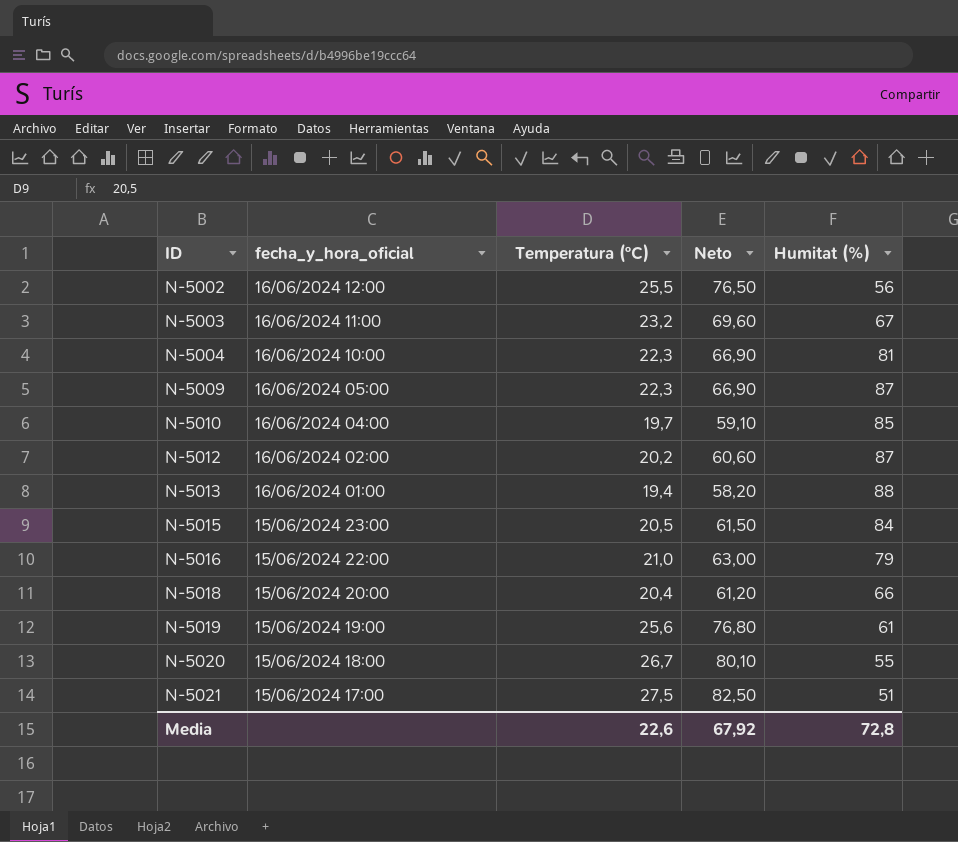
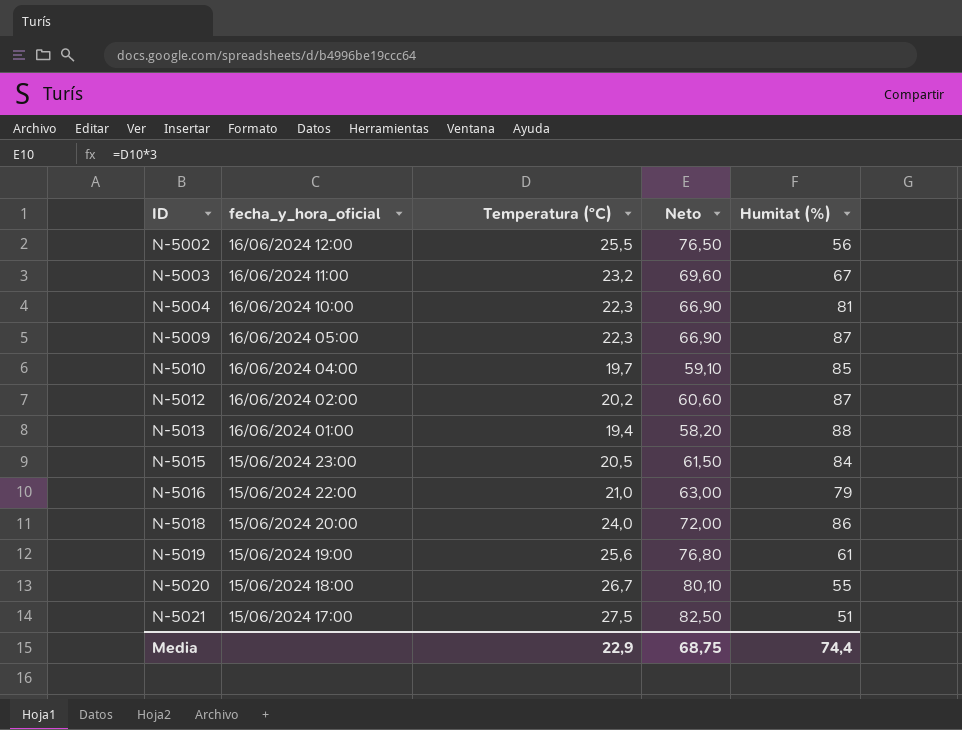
N-5018 | Temperatura (ºC): 20,4 -> 24,0
N-5018 | Neto: 61,20 -> 72,00
N-5018 | Humitat (%): 66 -> 86
Media | Temperatura (ºC): 22,6 -> 22,9
Media | Neto: 67,92 -> 68,75
Media | Humitat (%): 72,8 -> 74,4

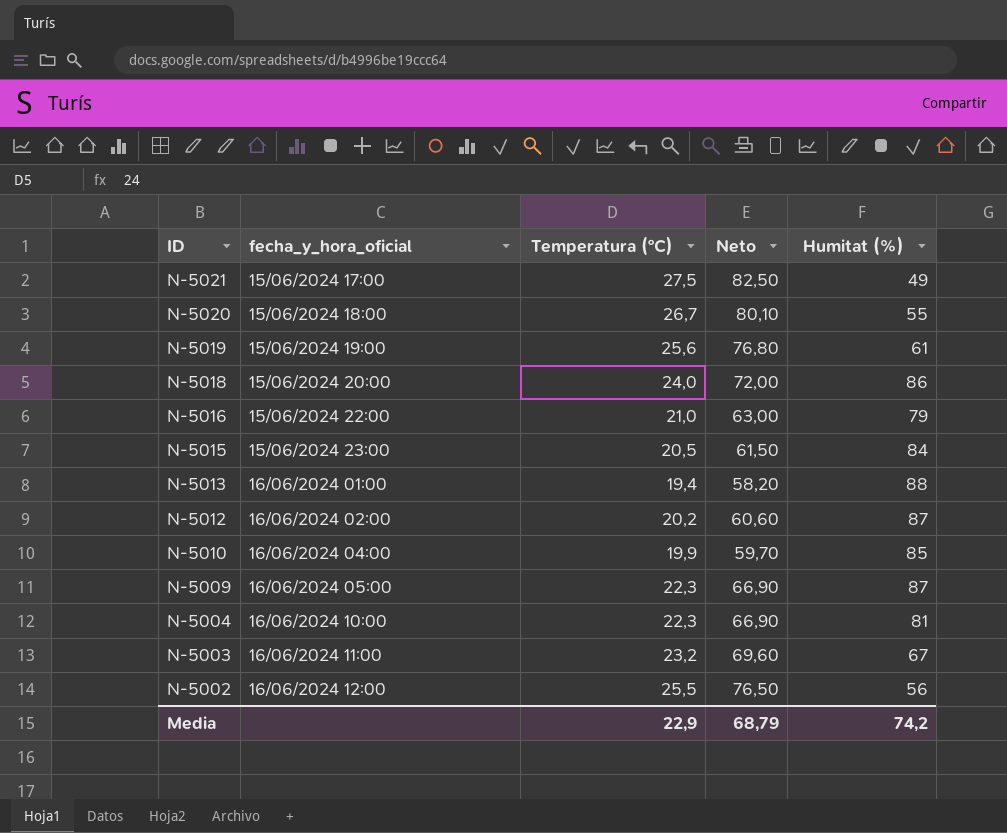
row order: ID ascending -> ID descending
N-5021 | Humitat (%): 51 -> 49
N-5010 | Temperatura (ºC): 19,7 -> 19,9
N-5010 | Neto: 59,10 -> 59,70
Media | Neto: 68,75 -> 68,79
Media | Humitat (%): 74,4 -> 74,2

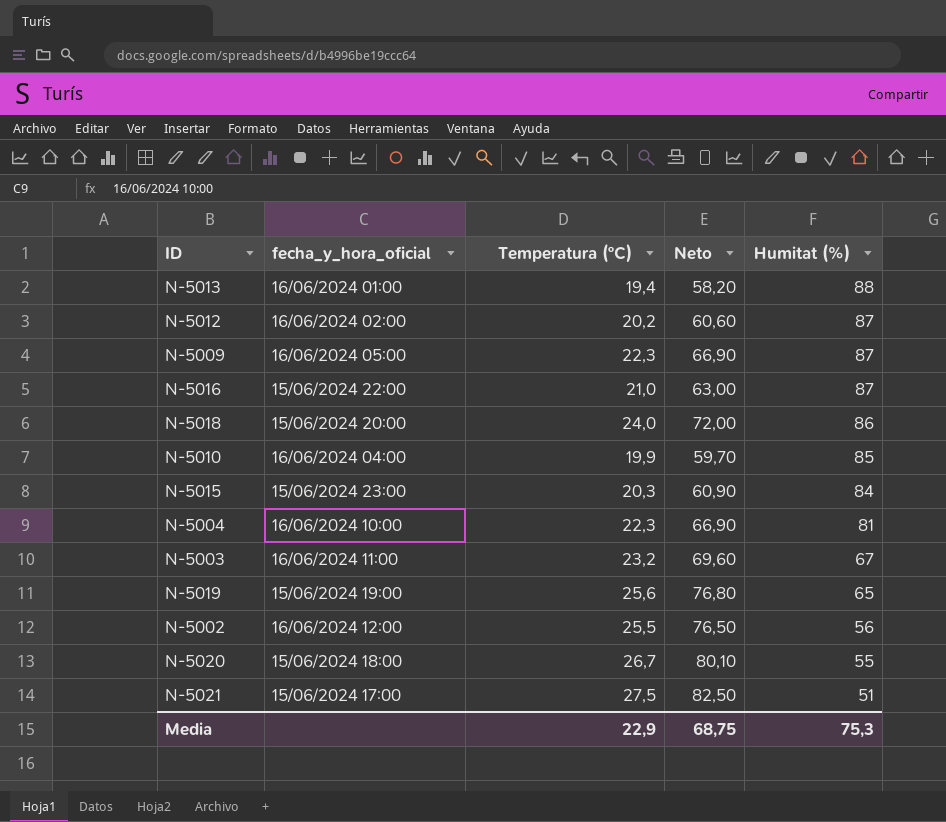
row order: ID descending -> Humitat (%) descending
N-5016 | Humitat (%): 79 -> 87
N-5015 | Temperatura (ºC): 20,5 -> 20,3
N-5015 | Neto: 61,50 -> 60,90
N-5019 | Humitat (%): 61 -> 65
N-5021 | Humitat (%): 49 -> 51
Media | Neto: 68,79 -> 68,75
Media | Humitat (%): 74,2 -> 75,3

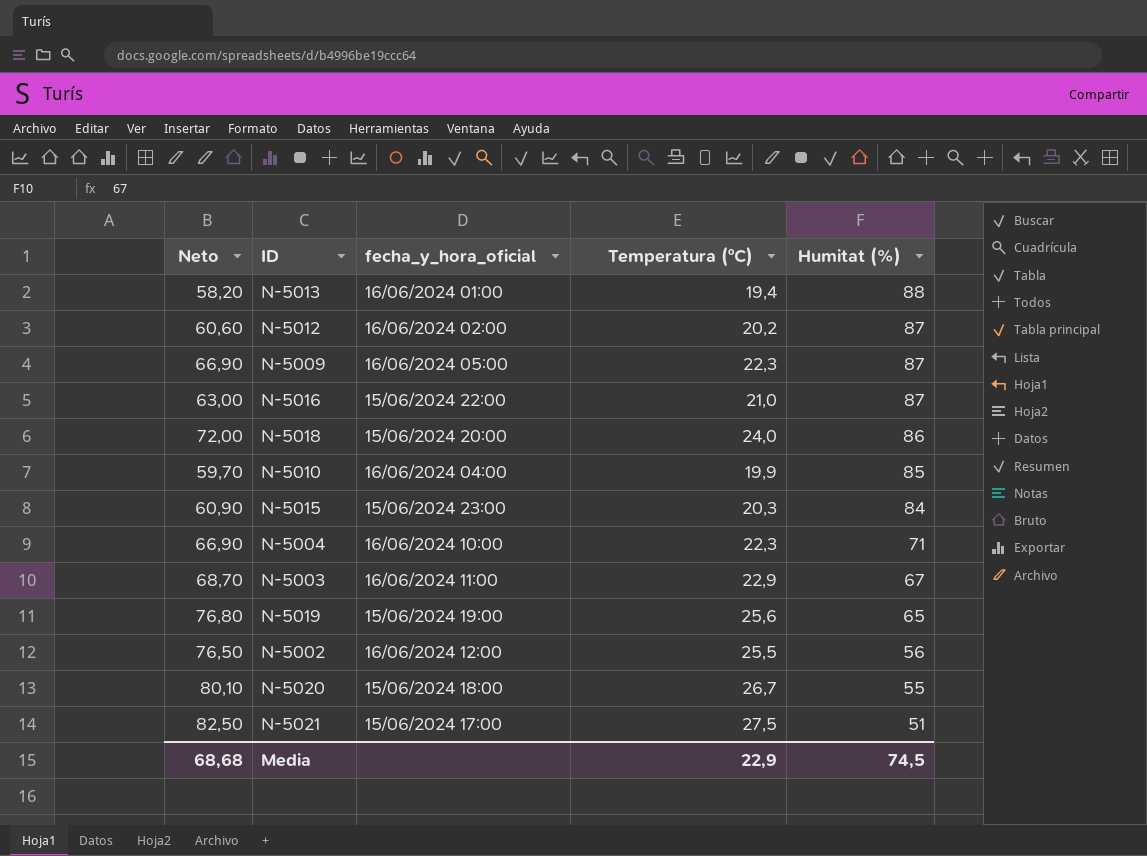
column Neto | position: 4 -> 1
N-5004 | Humitat (%): 81 -> 71
N-5003 | Neto: 69,60 -> 68,70
N-5003 | Temperatura (ºC): 23,2 -> 22,9
Media | Neto: 68,75 -> 68,68
Media | Humitat (%): 75,3 -> 74,5

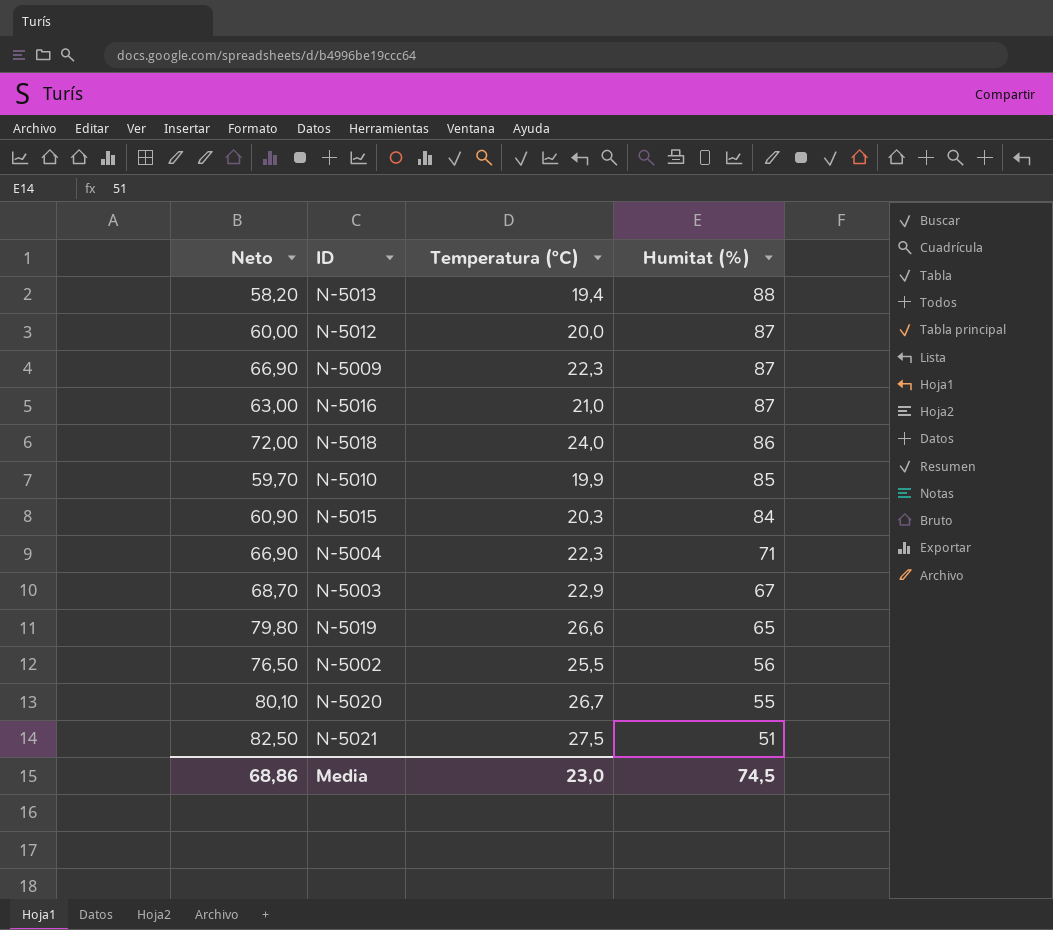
column fecha_y_hora_oficial | position: 3 -> none
N-5012 | Neto: 60,60 -> 60,00
N-5012 | Temperatura (ºC): 20,2 -> 20,0
N-5019 | Neto: 76,80 -> 79,80
N-5019 | Temperatura (ºC): 25,6 -> 26,6
Media | Neto: 68,68 -> 68,86
Media | Temperatura (ºC): 22,9 -> 23,0

